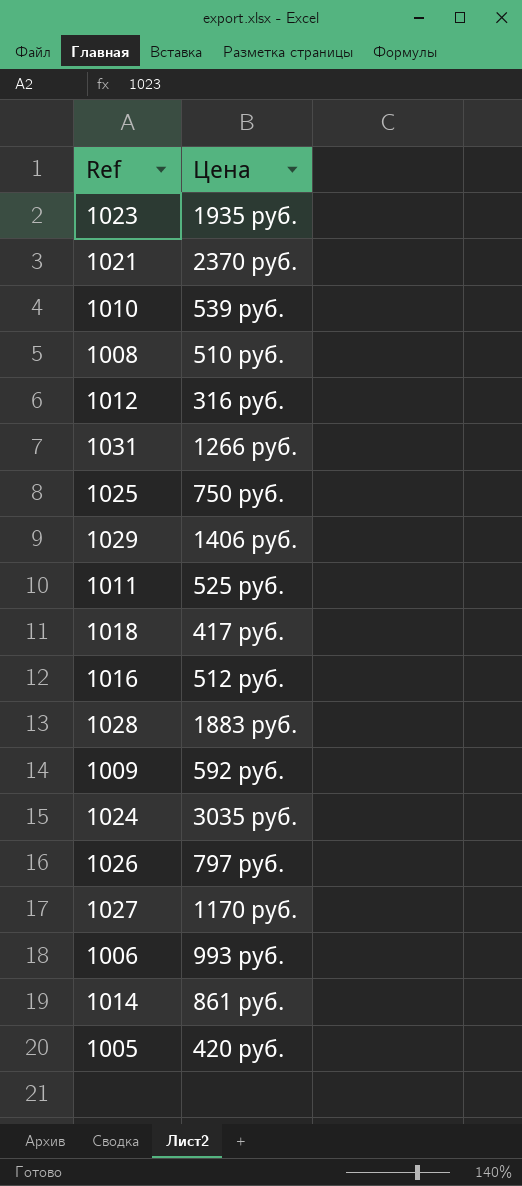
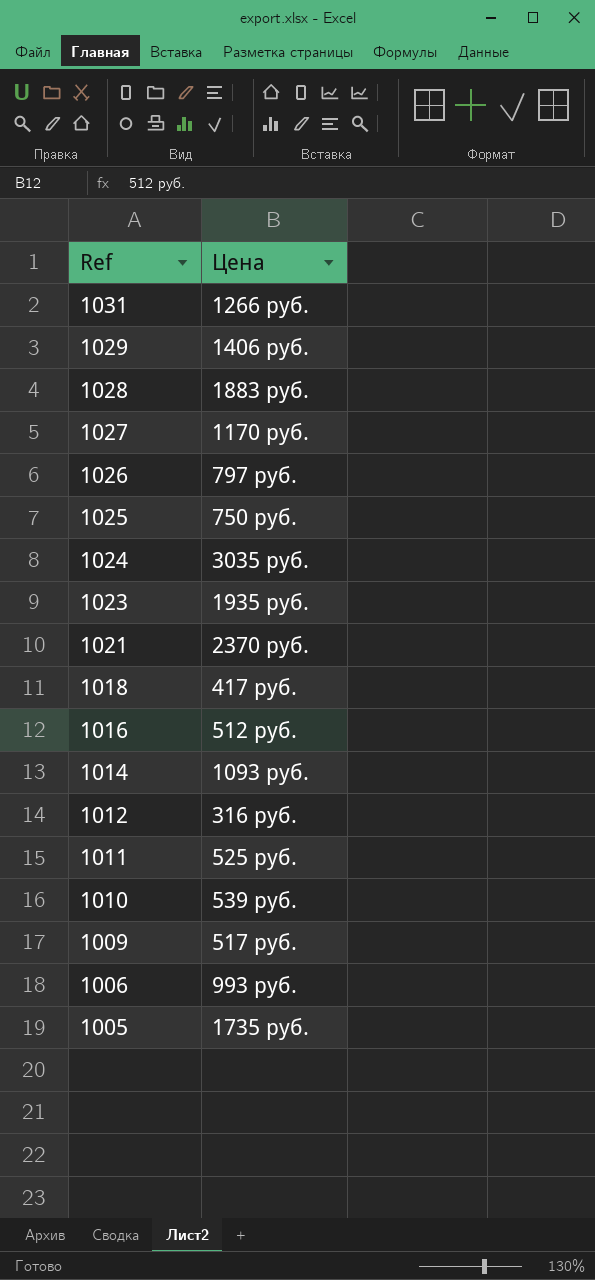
row order: none -> Ref descending
row 1008: 510 руб. -> none
1014 | Цена: 861 руб. -> 1093 руб.
1009 | Цена: 592 руб. -> 517 руб.
1005 | Цена: 420 руб. -> 1735 руб.

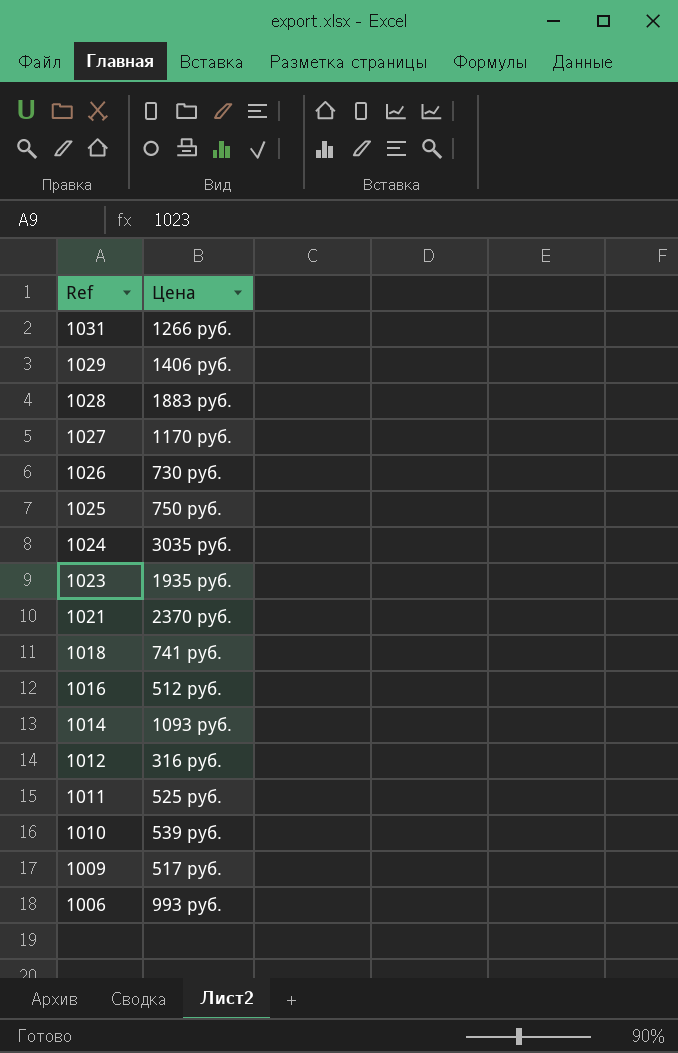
row 1005: 1735 руб. -> none
1026 | Цена: 797 руб. -> 730 руб.
1018 | Цена: 417 руб. -> 741 руб.

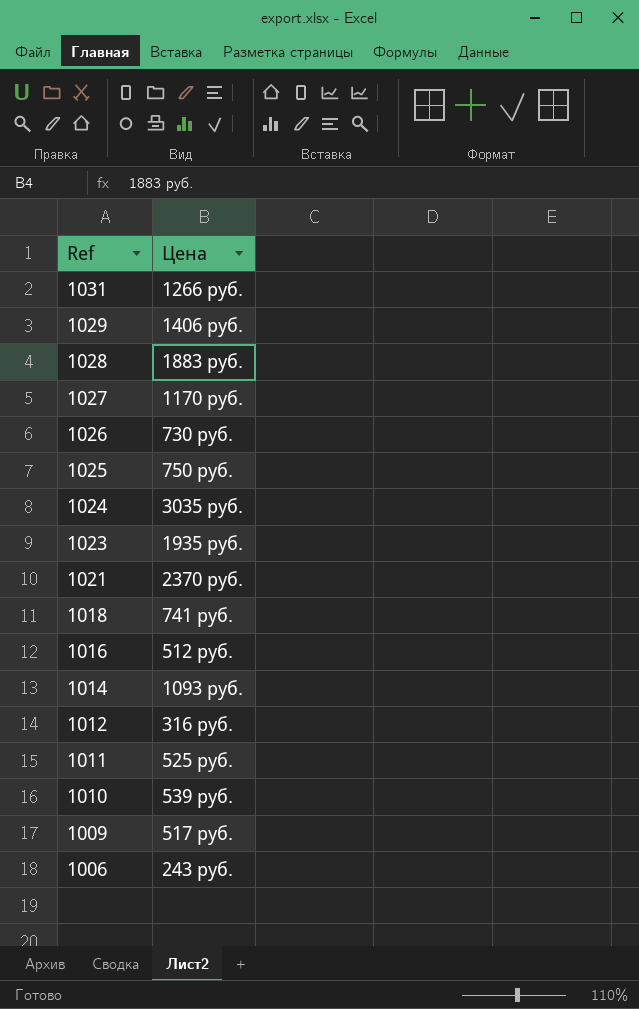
1006 | Цена: 993 руб. -> 243 руб.

